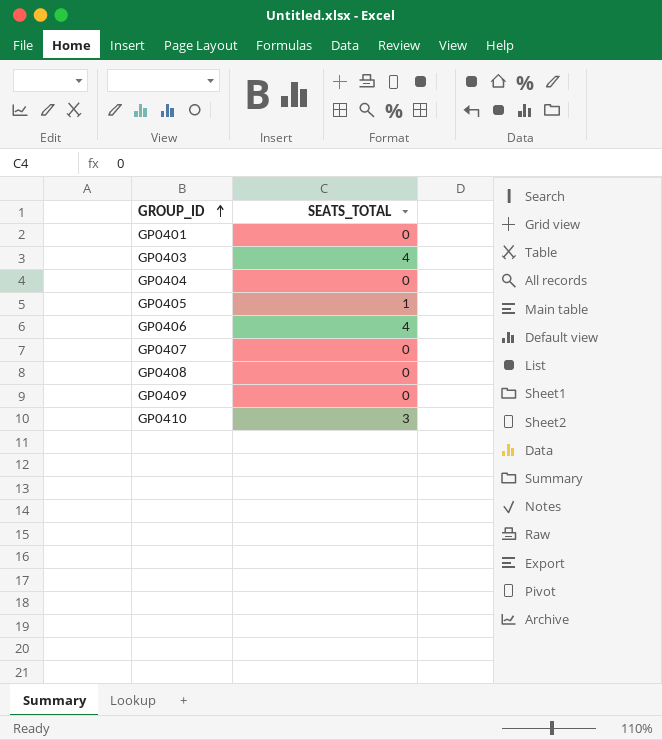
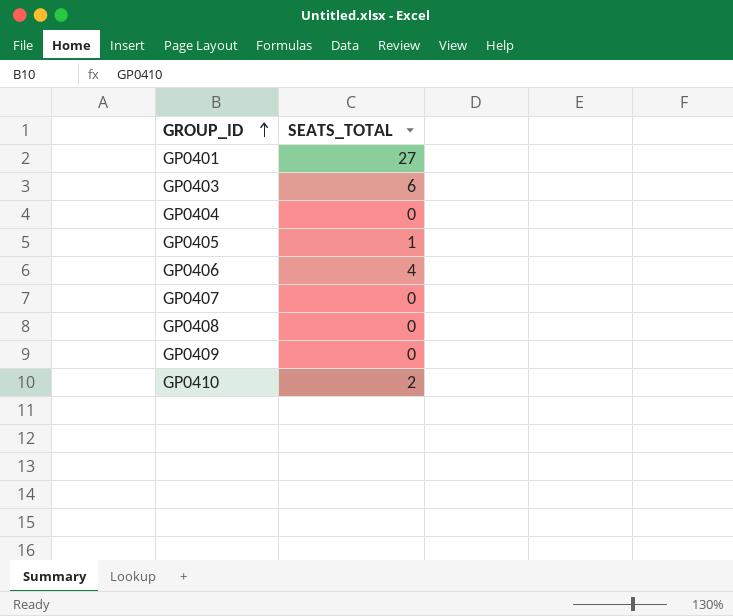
GP0401 | SEATS_TOTAL: 0 -> 27
GP0403 | SEATS_TOTAL: 4 -> 6
GP0410 | SEATS_TOTAL: 3 -> 2

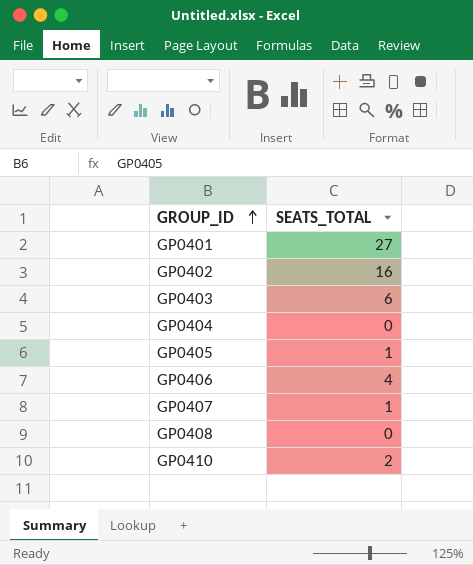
row GP0409: 0 -> none
row GP0402: none -> 16
GP0407 | SEATS_TOTAL: 0 -> 1

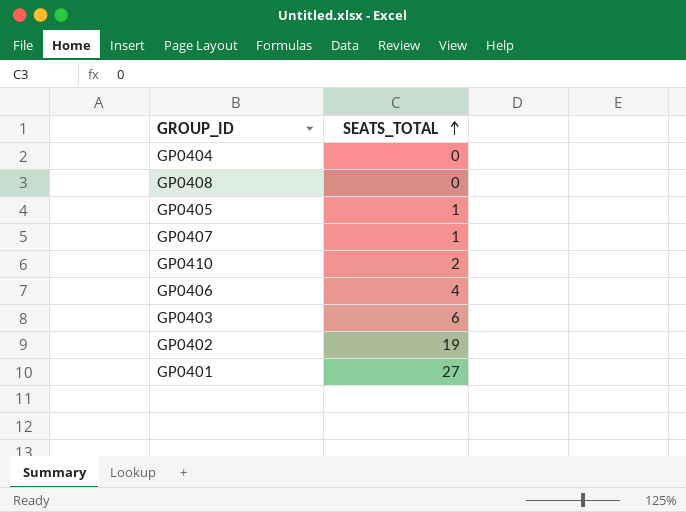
row order: GROUP_ID ascending -> SEATS_TOTAL ascending
GP0402 | SEATS_TOTAL: 16 -> 19

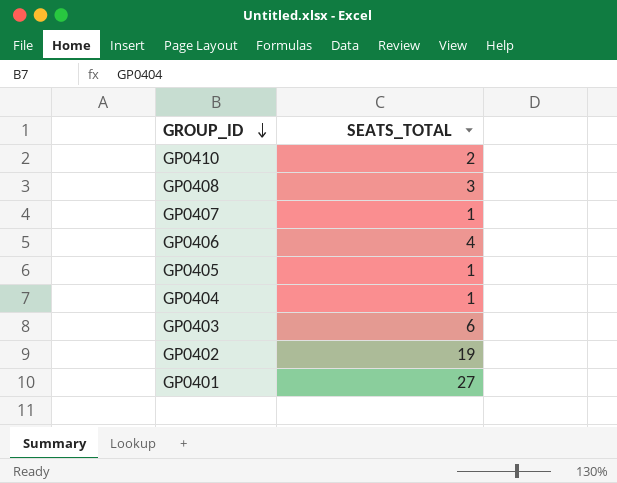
row order: SEATS_TOTAL ascending -> GROUP_ID descending
GP0408 | SEATS_TOTAL: 0 -> 3
GP0404 | SEATS_TOTAL: 0 -> 1

